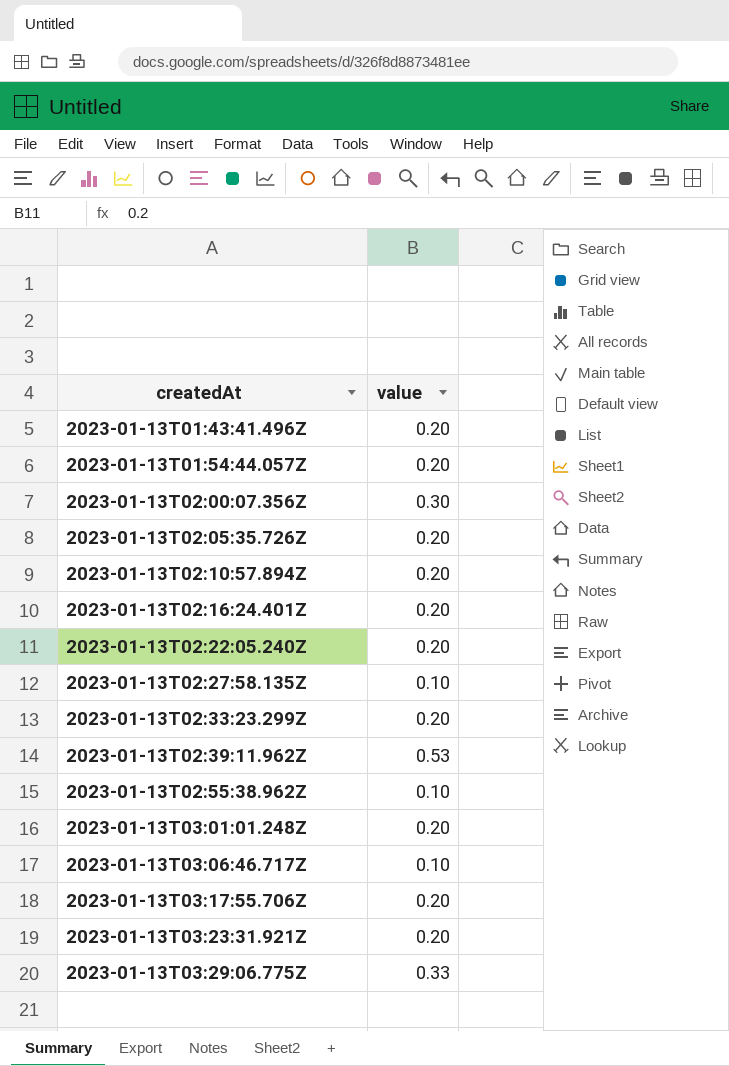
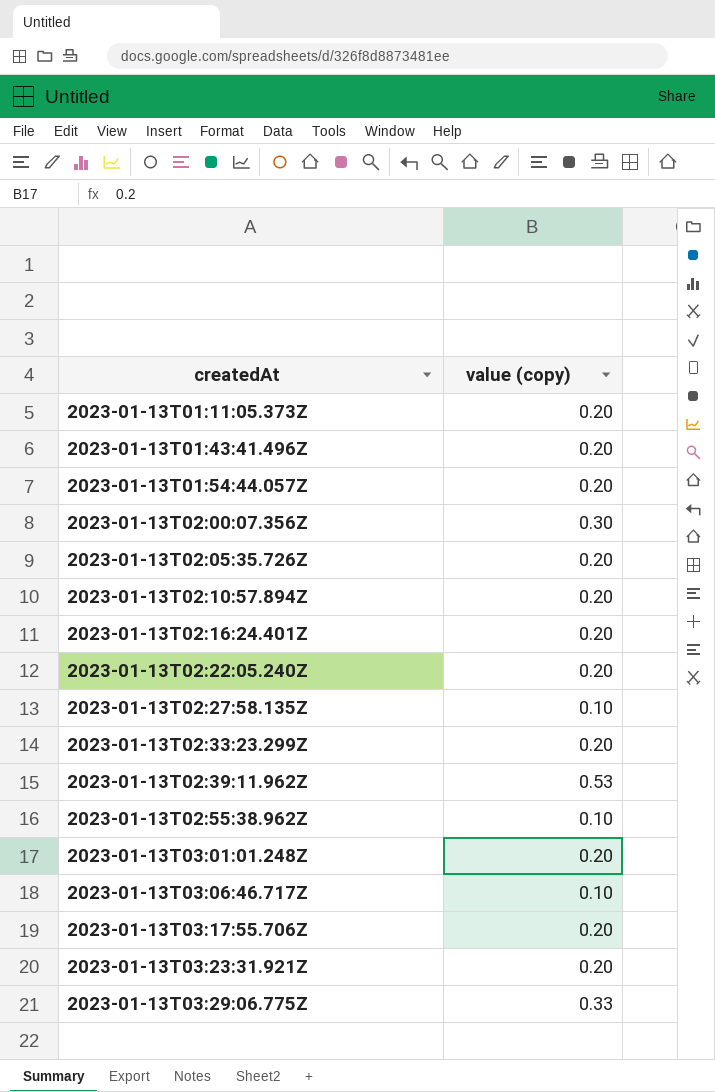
column name: value -> value (copy)
row 2023-01-13T01:11:05.373Z: none -> 0.20

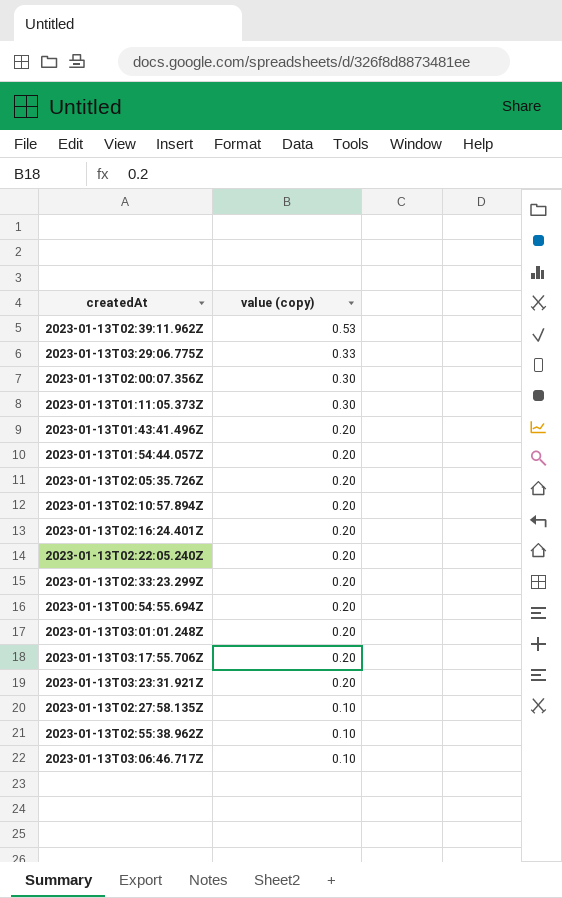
row order: createdAt ascending -> value (copy) descending
2023-01-13T01:11:05.373Z | value (copy): 0.20 -> 0.30
row 2023-01-13T00:54:55.694Z: none -> 0.20

